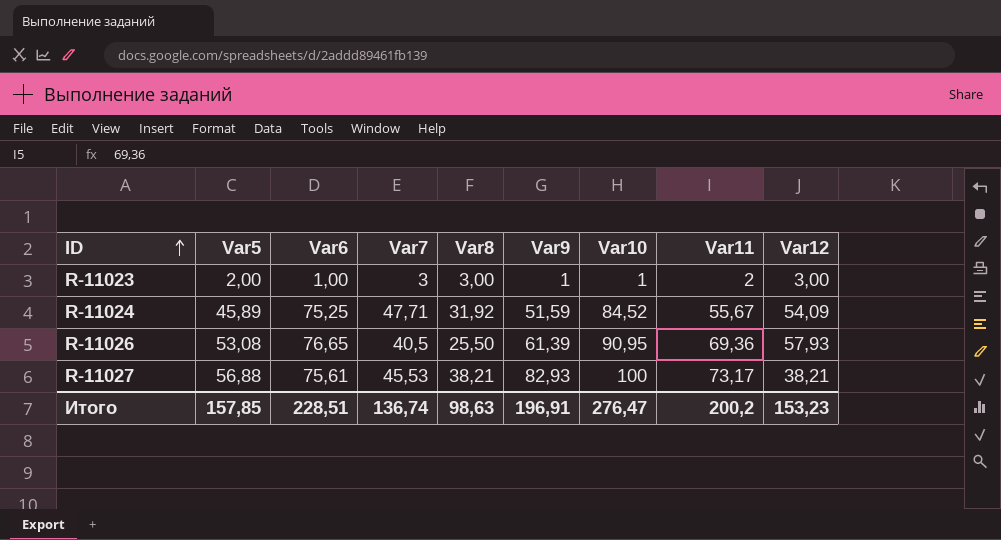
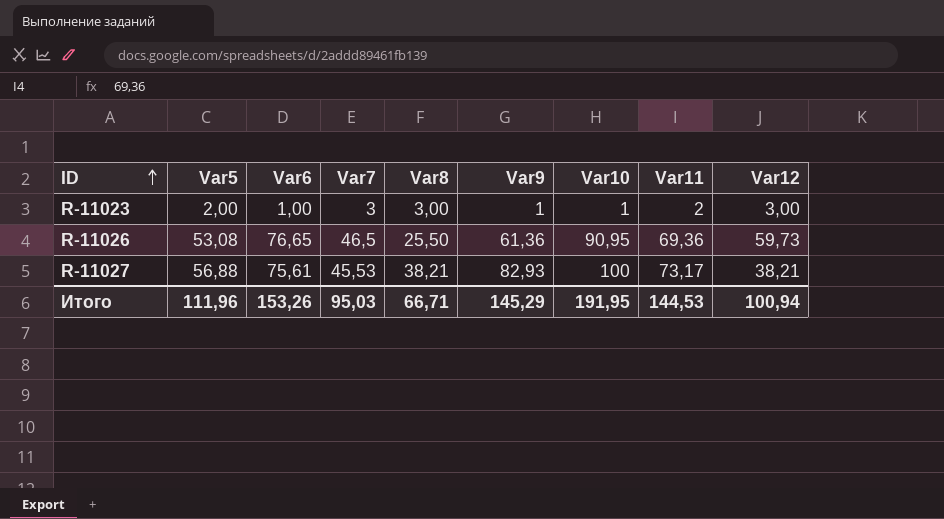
row R-11024: 45,89 | 75,25 | 47,71 | 31,92 | 51,59 | 84,52 | 55,67 | 54,09 -> none
R-11026 | Var7: 40,5 -> 46,5
R-11026 | Var9: 61,39 -> 61,36
R-11026 | Var12: 57,93 -> 59,73
Итого | Var5: 157,85 -> 111,96
Итого | Var6: 228,51 -> 153,26
Итого | Var7: 136,74 -> 95,03
Итого | Var8: 98,63 -> 66,71
Итого | Var9: 196,91 -> 145,29
Итого | Var10: 276,47 -> 191,95
Итого | Var11: 200,2 -> 144,53
Итого | Var12: 153,23 -> 100,94

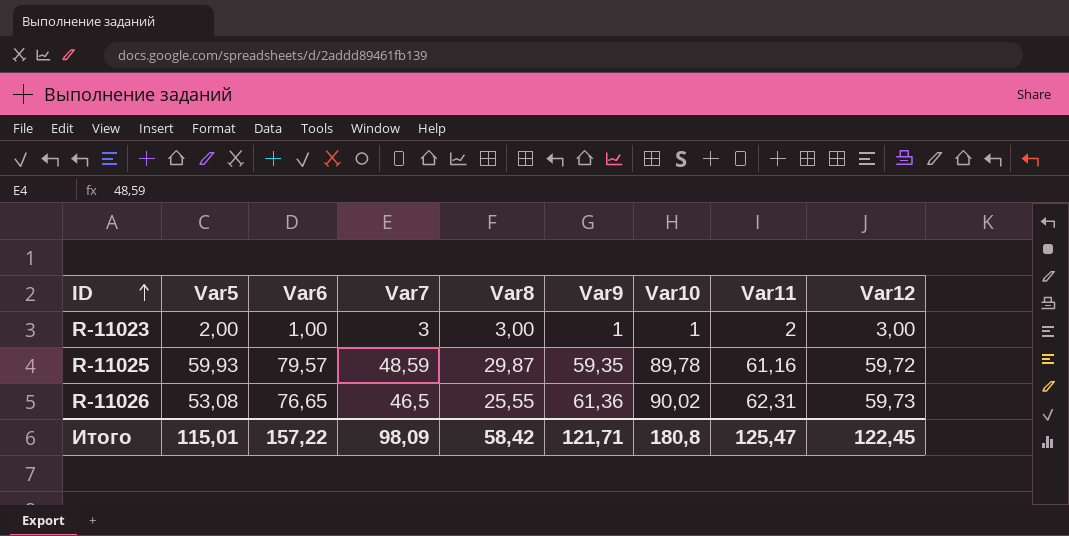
row R-11027: 56,88 | 75,61 | 45,53 | 38,21 | 82,93 | 100 | 73,17 | 38,21 -> none
row R-11025: none -> 59,93 | 79,57 | 48,59 | 29,87 | 59,35 | 89,78 | 61,16 | 59,72
R-11026 | Var8: 25,50 -> 25,55
R-11026 | Var10: 90,95 -> 90,02
R-11026 | Var11: 69,36 -> 62,31
Итого | Var5: 111,96 -> 115,01
Итого | Var6: 153,26 -> 157,22
Итого | Var7: 95,03 -> 98,09
Итого | Var8: 66,71 -> 58,42
Итого | Var9: 145,29 -> 121,71
Итого | Var10: 191,95 -> 180,8
Итого | Var11: 144,53 -> 125,47
Итого | Var12: 100,94 -> 122,45

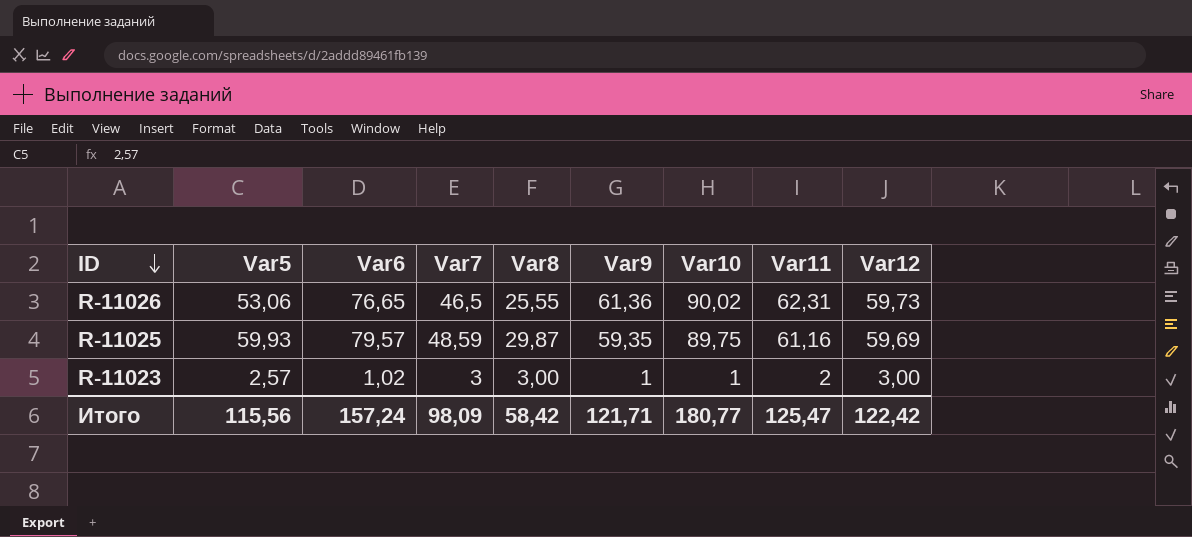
row order: ID ascending -> ID descending
R-11026 | Var5: 53,08 -> 53,06
R-11025 | Var10: 89,78 -> 89,75
R-11025 | Var12: 59,72 -> 59,69
R-11023 | Var5: 2,00 -> 2,57
R-11023 | Var6: 1,00 -> 1,02
Итого | Var5: 115,01 -> 115,56
Итого | Var6: 157,22 -> 157,24
Итого | Var10: 180,8 -> 180,77
Итого | Var12: 122,45 -> 122,42

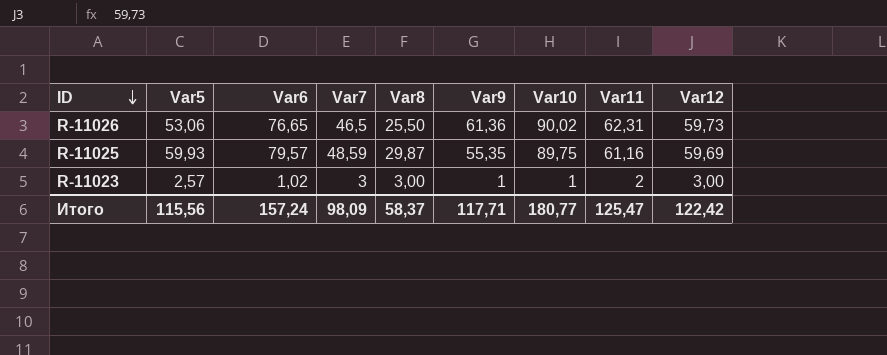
R-11026 | Var8: 25,55 -> 25,50
R-11025 | Var9: 59,35 -> 55,35
Итого | Var8: 58,42 -> 58,37
Итого | Var9: 121,71 -> 117,71

